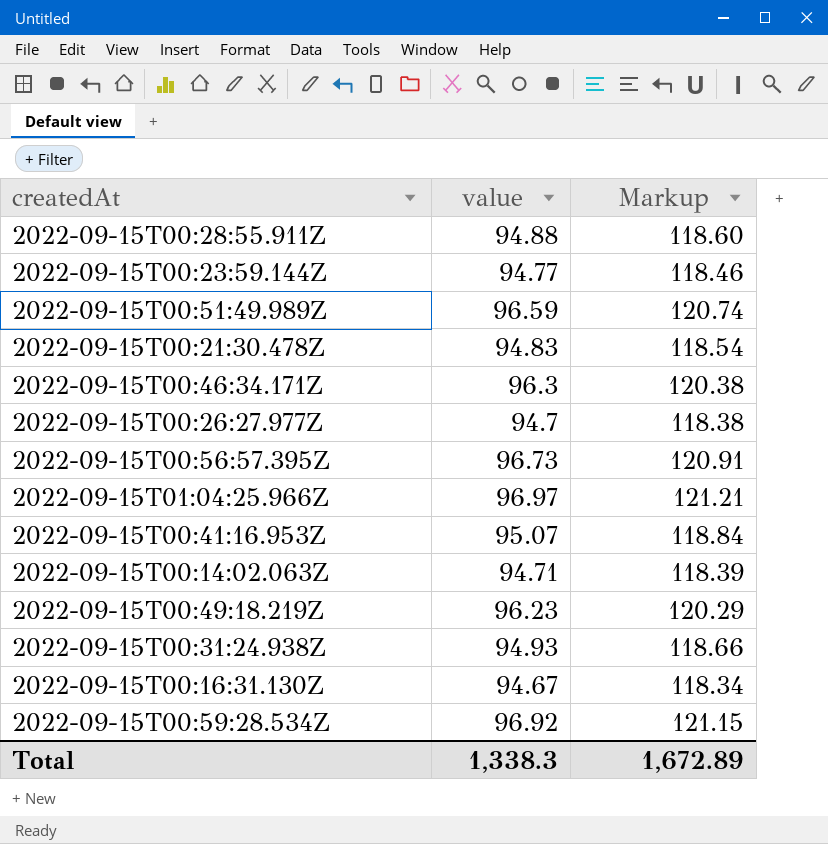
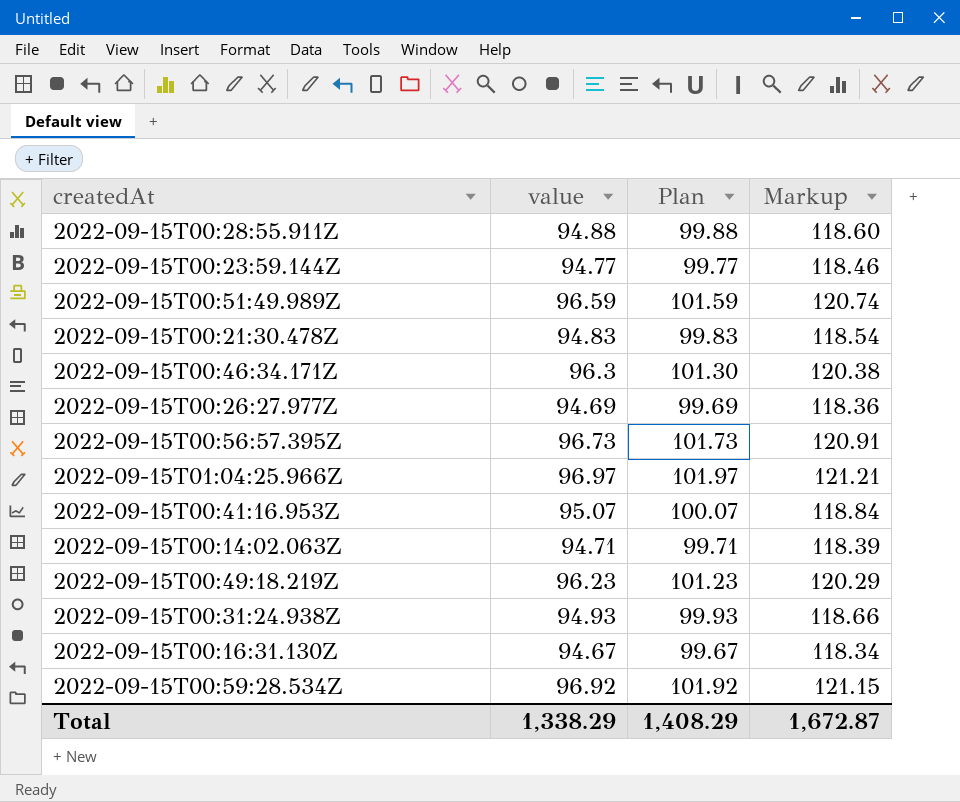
column Plan | formula: none -> [value] + 5
2022-09-15T00:26:27.977Z | value: 94.7 -> 94.69
2022-09-15T00:26:27.977Z | Markup: 118.38 -> 118.36
Total | value: 1,338.3 -> 1,338.29
Total | Markup: 1,672.89 -> 1,672.87

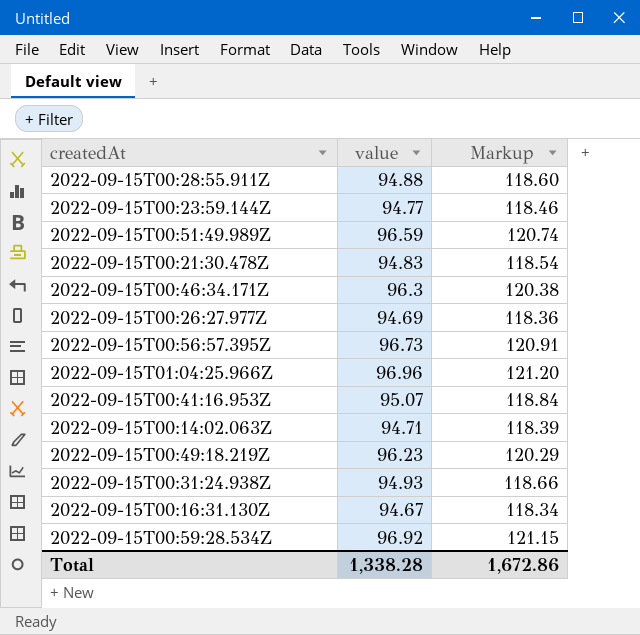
column Plan | formula: [value] + 5 -> none
2022-09-15T01:04:25.966Z | value: 96.97 -> 96.96
2022-09-15T01:04:25.966Z | Markup: 121.21 -> 121.20
Total | value: 1,338.29 -> 1,338.28
Total | Markup: 1,672.87 -> 1,672.86

